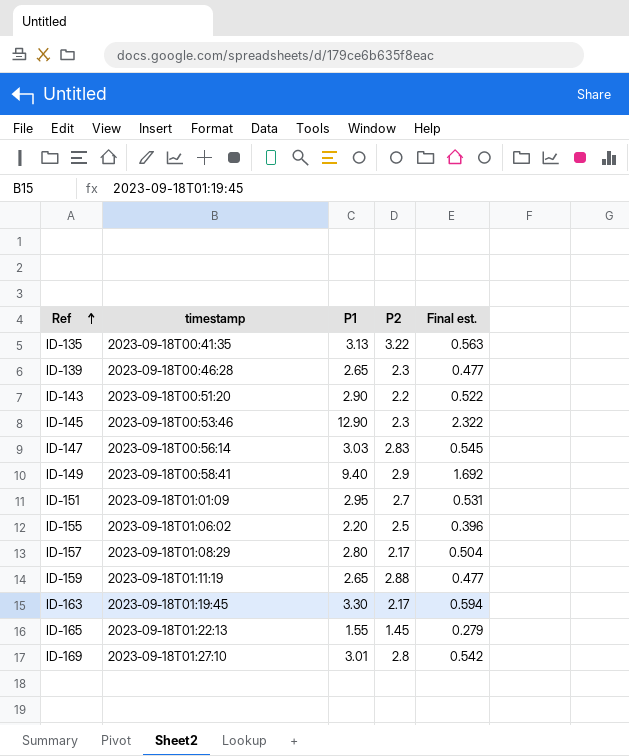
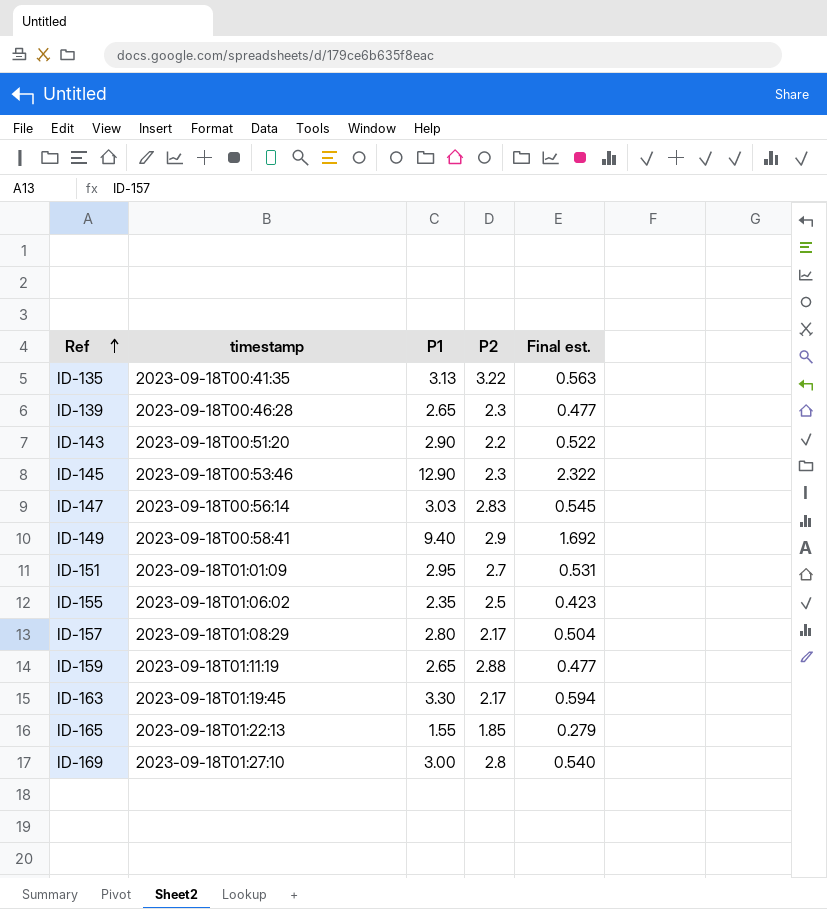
ID-155 | P1: 2.20 -> 2.35
ID-155 | Final est.: 0.396 -> 0.423
ID-165 | P2: 1.45 -> 1.85
ID-169 | P1: 3.01 -> 3.00
ID-169 | Final est.: 0.542 -> 0.540

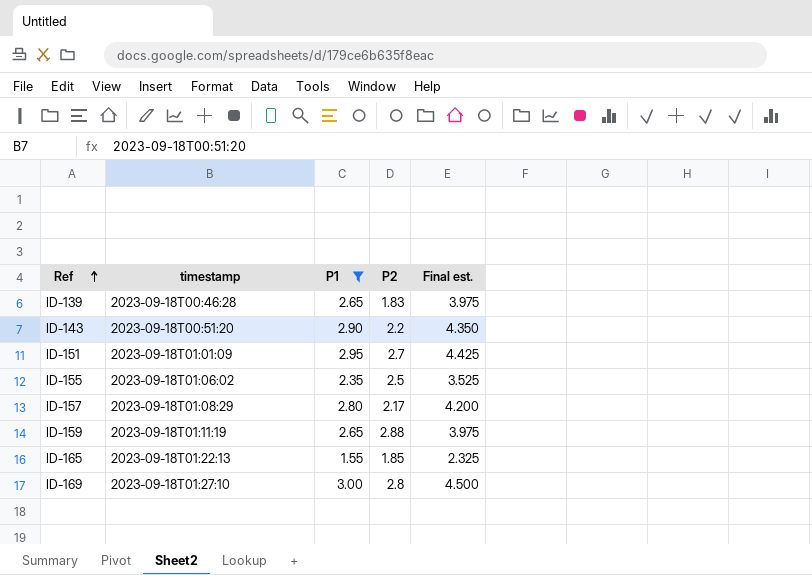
filter: none -> P1 <= 3.00
column Final est. | formula: [P1] * 0.18 -> [P1] * 1.5
ID-139 | P2: 2.3 -> 1.83

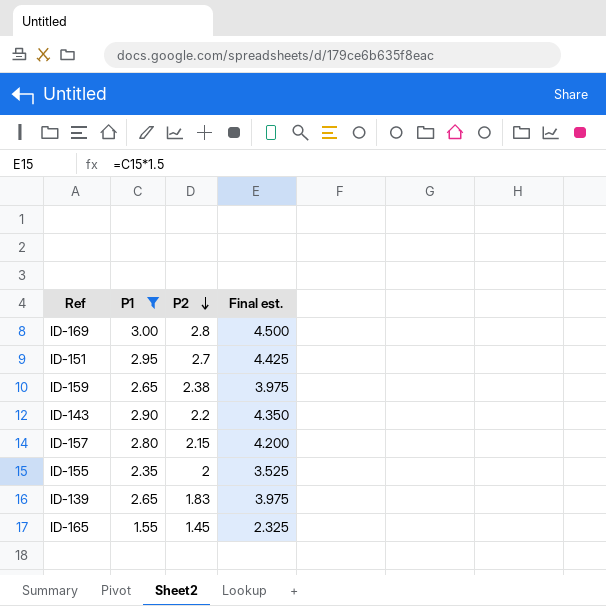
row order: Ref ascending -> P2 descending
column timestamp | position: 2 -> none
ID-159 | P2: 2.88 -> 2.38
ID-157 | P2: 2.17 -> 2.15
ID-155 | P2: 2.5 -> 2
ID-165 | P2: 1.85 -> 1.45

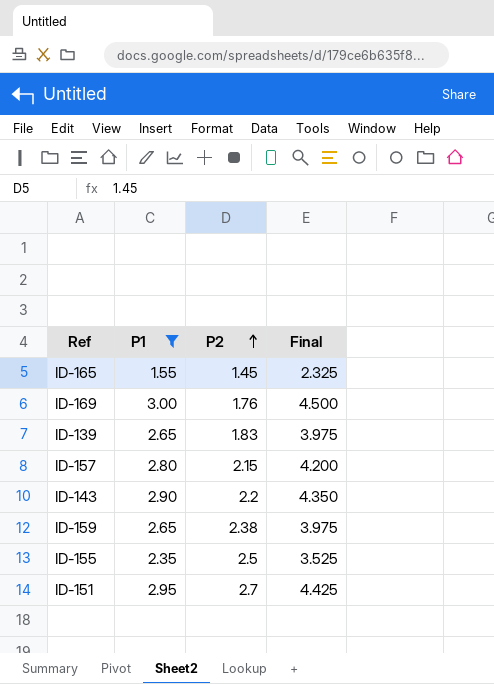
row order: P2 descending -> P2 ascending
column name: Final est. -> Final
ID-169 | P2: 2.8 -> 1.76
ID-155 | P2: 2 -> 2.5

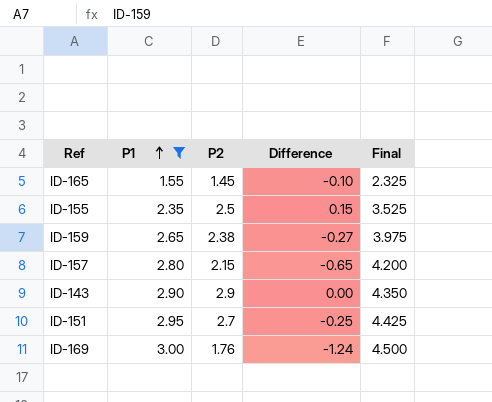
row order: P2 ascending -> P1 ascending
column Difference | formula: none -> [P2] - [P1]
row ID-139: 2.65 | 1.83 | 3.975 -> none
ID-143 | P2: 2.2 -> 2.9

